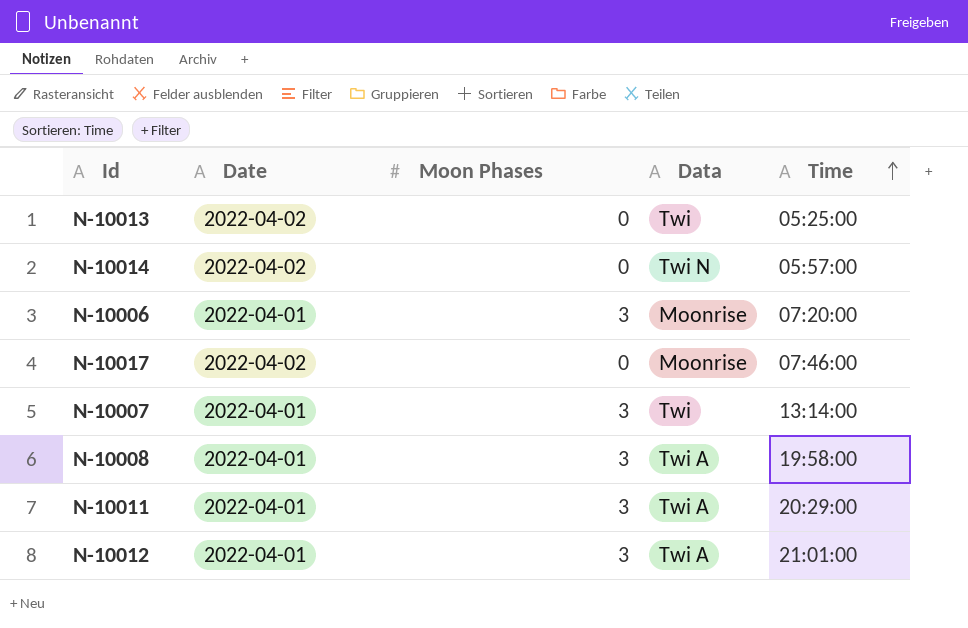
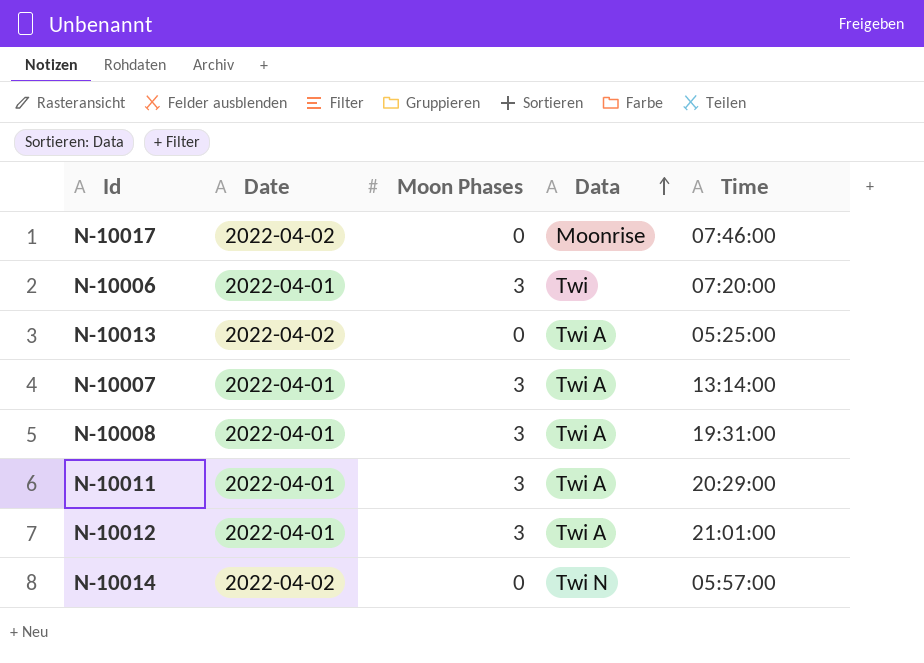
row order: Time ascending -> Data ascending
N-10006 | Data: Moonrise -> Twi
N-10013 | Data: Twi -> Twi A
N-10007 | Data: Twi -> Twi A
N-10008 | Time: 19:58:00 -> 19:31:00

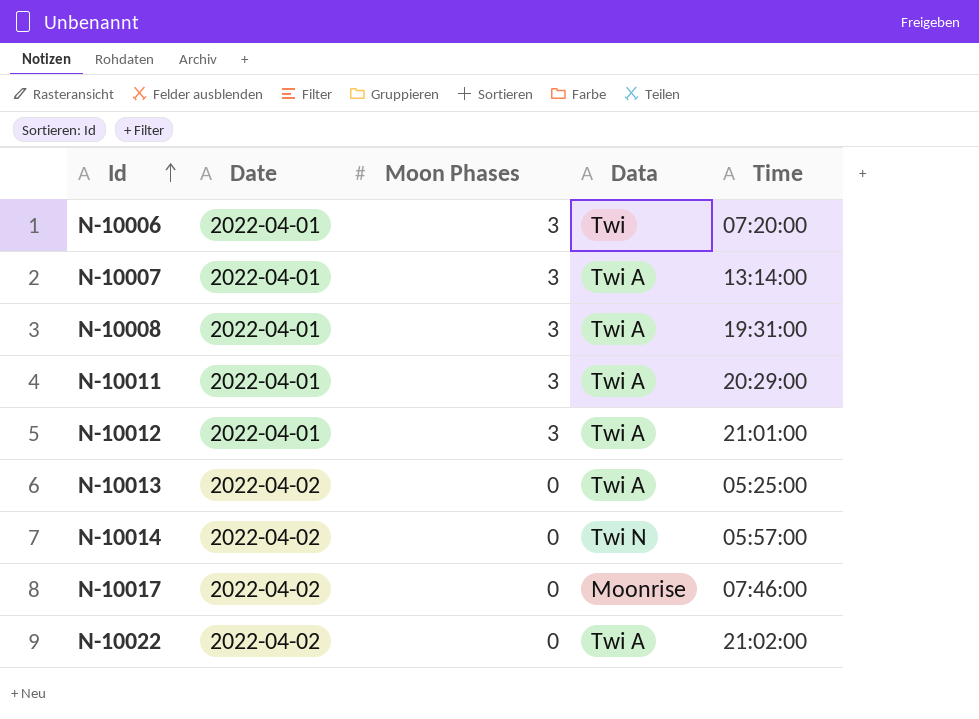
row order: Data ascending -> Id ascending
row N-10022: none -> 2022-04-02 | 0 | Twi A | 21:02:00

